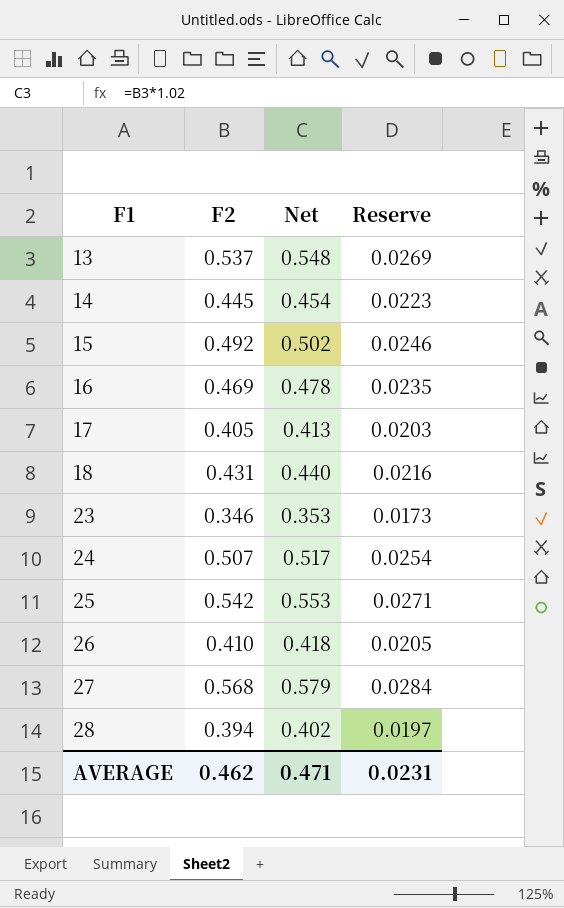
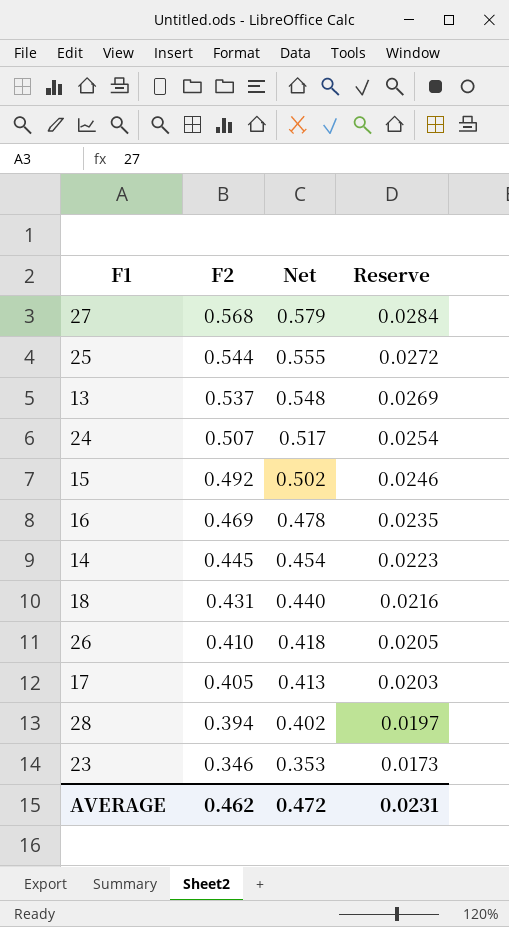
row order: F1 ascending -> F2 descending
25 | F2: 0.542 -> 0.544
25 | Net: 0.553 -> 0.555
25 | Reserve: 0.0271 -> 0.0272
AVERAGE | Net: 0.471 -> 0.472

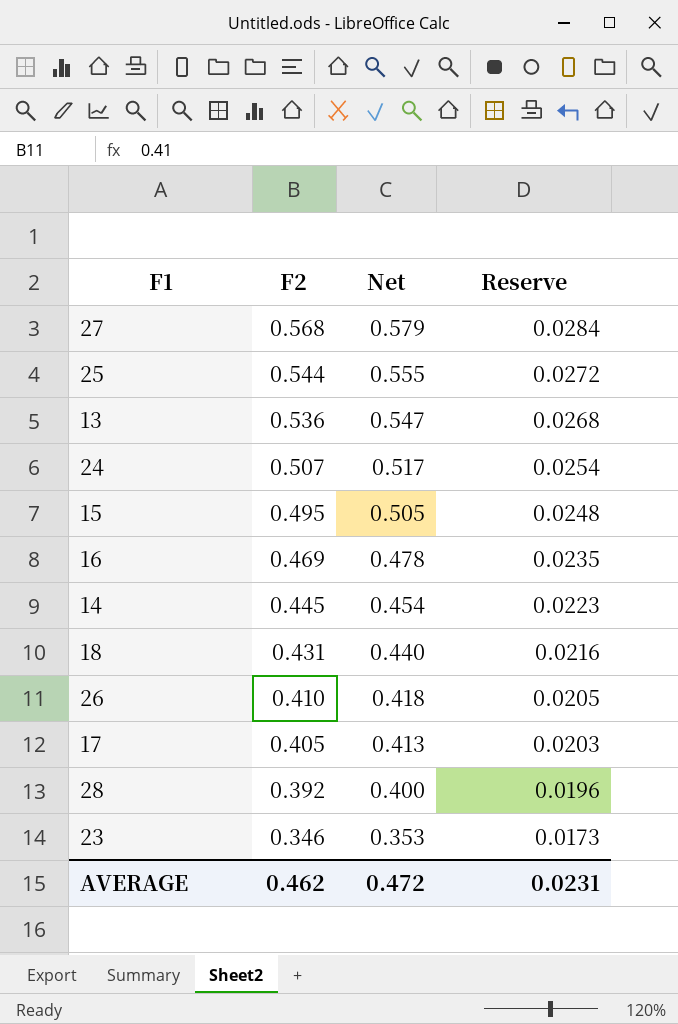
13 | F2: 0.537 -> 0.536
13 | Net: 0.548 -> 0.547
13 | Reserve: 0.0269 -> 0.0268
15 | F2: 0.492 -> 0.495
15 | Net: 0.502 -> 0.505
15 | Reserve: 0.0246 -> 0.0248
28 | F2: 0.394 -> 0.392
28 | Net: 0.402 -> 0.400
28 | Reserve: 0.0197 -> 0.0196

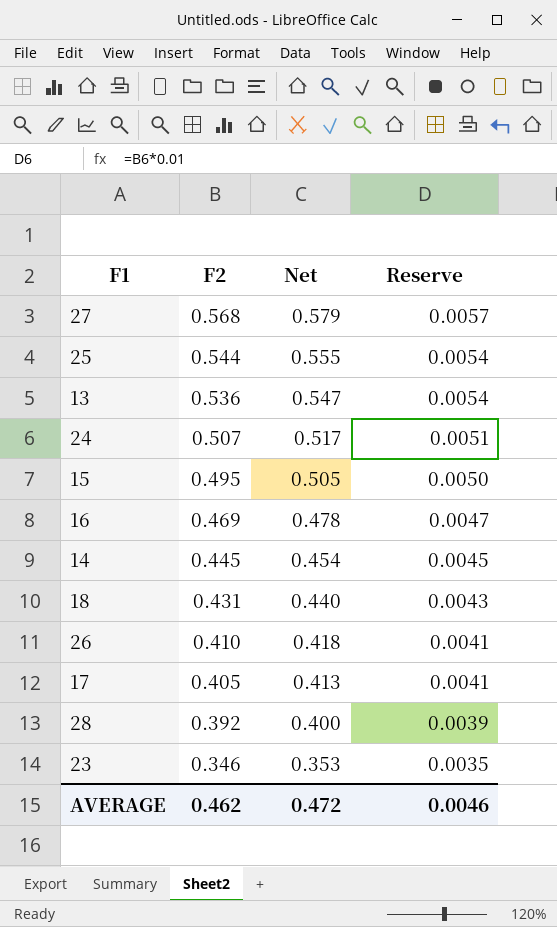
column Reserve | formula: [F2] * 0.05 -> [F2] * 0.01
AVERAGE | Reserve: 0.0231 -> 0.0046

